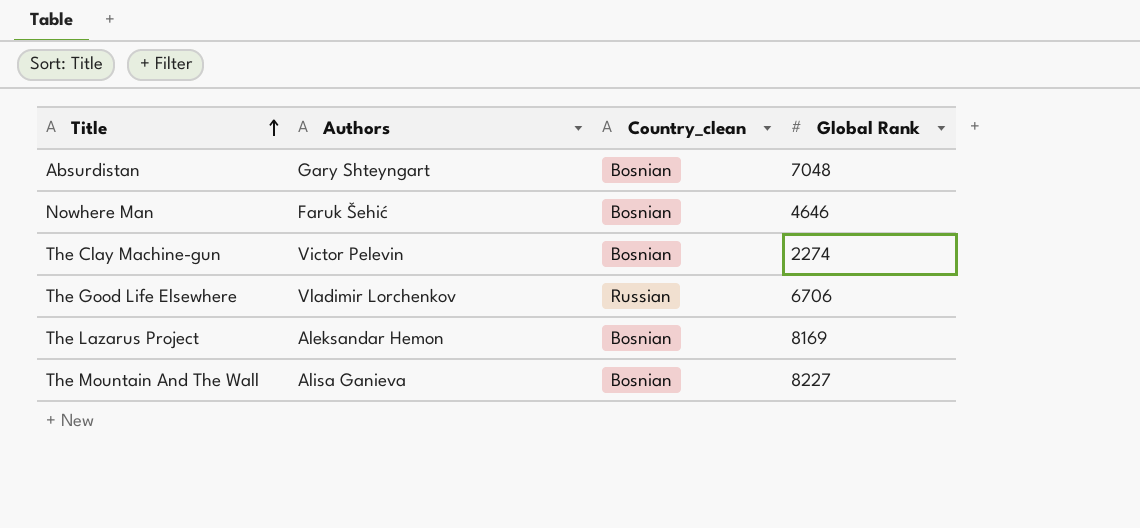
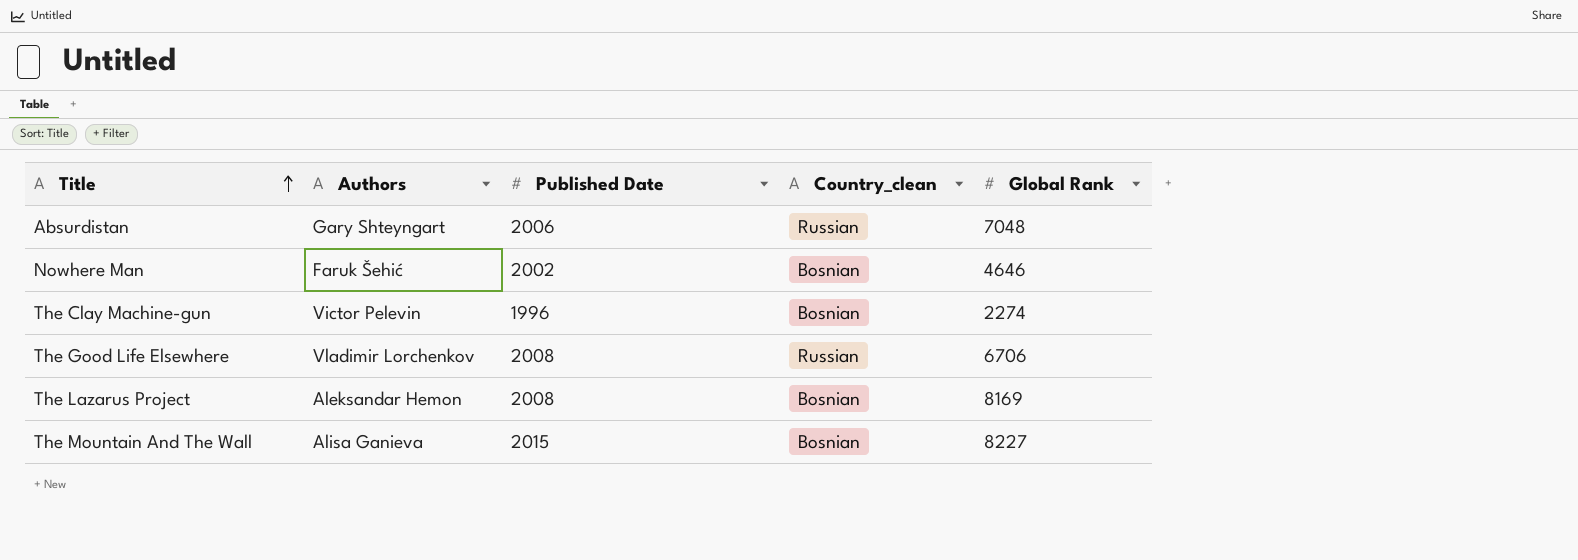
column Published Date | position: none -> 3
Absurdistan | Country_clean: Bosnian -> Russian

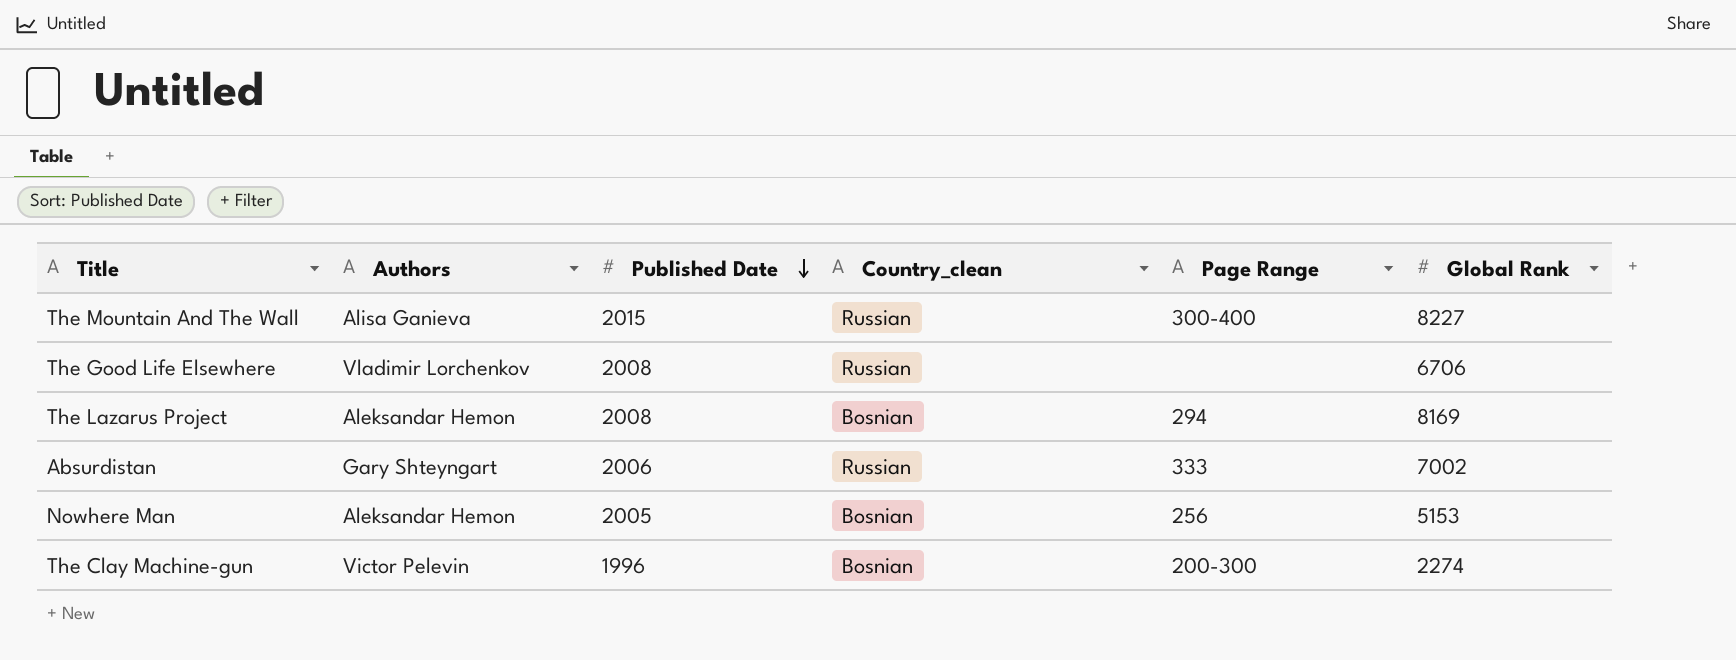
row order: Title ascending -> Published Date descending
column Page Range | position: none -> 5
The Mountain And The Wall | Country_clean: Bosnian -> Russian
Absurdistan | Global Rank: 7048 -> 7002
Nowhere Man | Authors: Faruk Šehić -> Aleksandar Hemon
Nowhere Man | Published Date: 2002 -> 2005
Nowhere Man | Global Rank: 4646 -> 5153

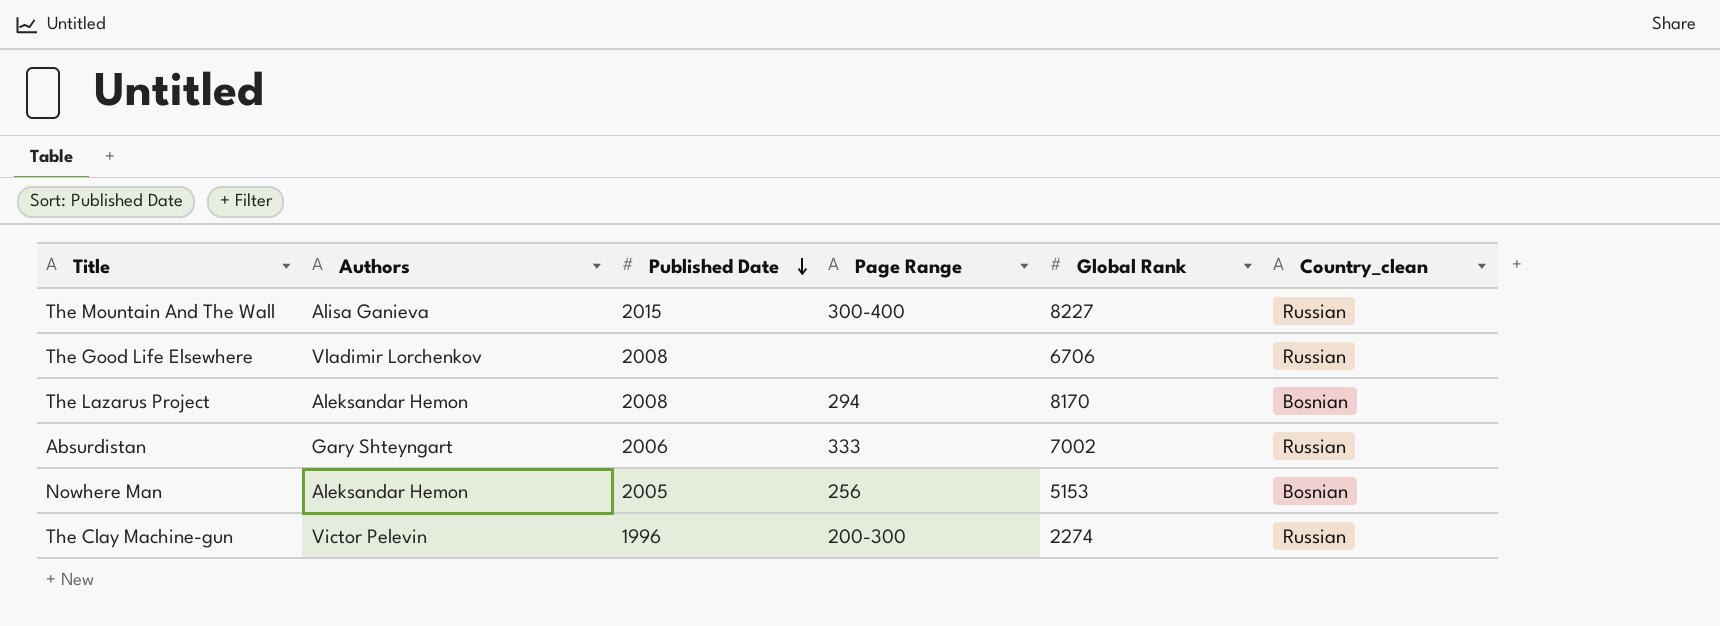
column Country_clean | position: 4 -> 6
The Lazarus Project | Global Rank: 8169 -> 8170
The Clay Machine-gun | Country_clean: Bosnian -> Russian

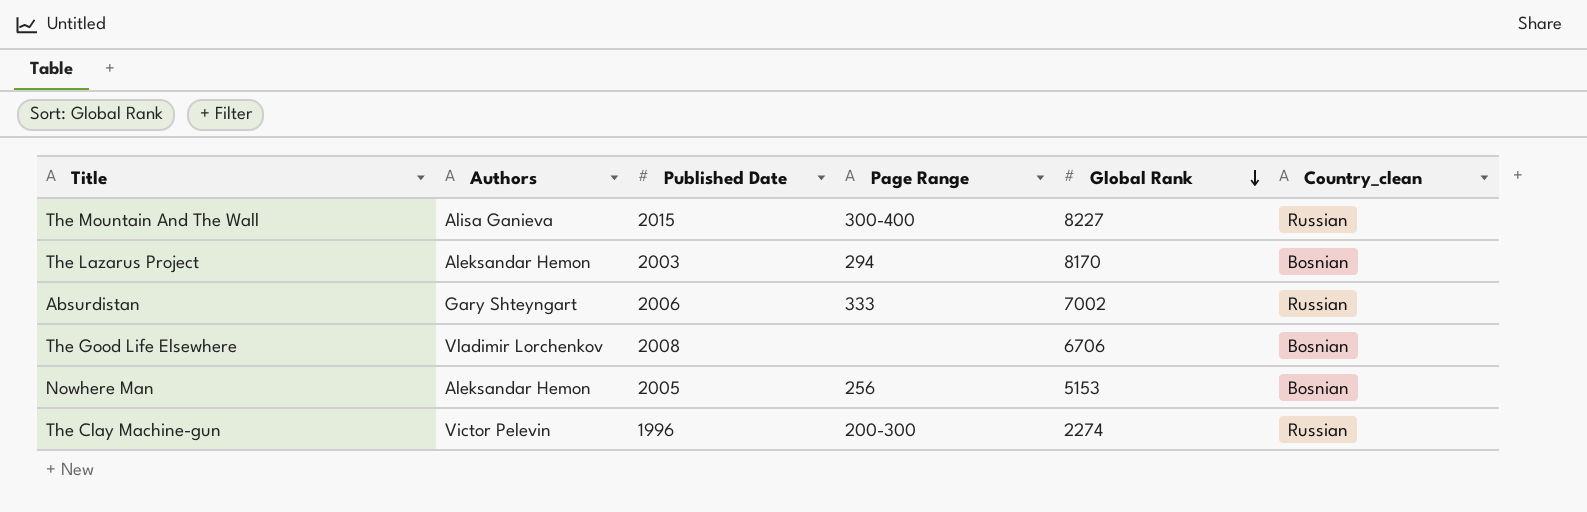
row order: Published Date descending -> Global Rank descending
The Lazarus Project | Published Date: 2008 -> 2003
The Good Life Elsewhere | Country_clean: Russian -> Bosnian

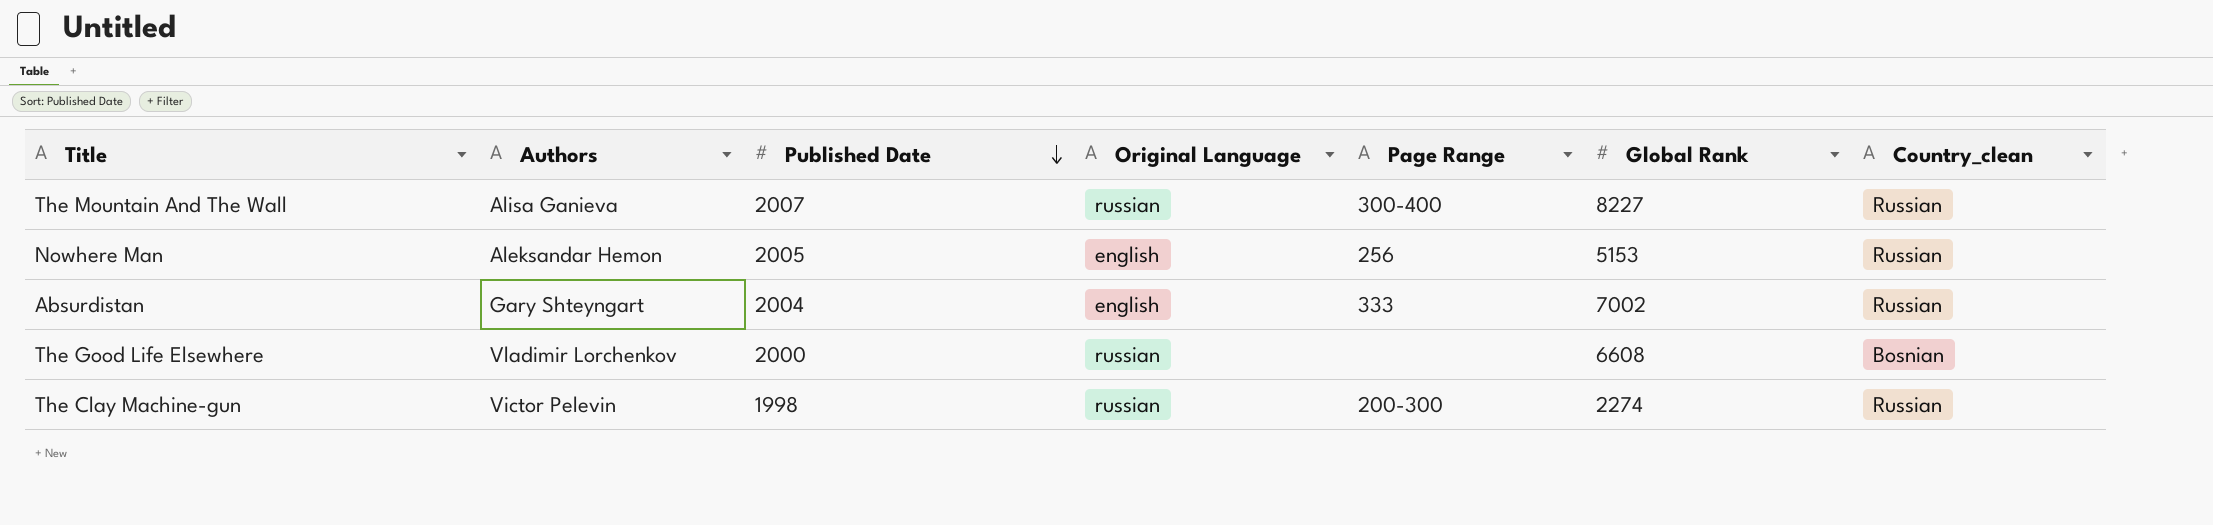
row order: Global Rank descending -> Published Date descending
column Original Language | position: none -> 4
row The Lazarus Project: Aleksandar Hemon | 2003 | 294 | 8170 | Bosnian -> none
The Mountain And The Wall | Published Date: 2015 -> 2007
Nowhere Man | Country_clean: Bosnian -> Russian
Absurdistan | Published Date: 2006 -> 2004
The Good Life Elsewhere | Published Date: 2008 -> 2000
The Good Life Elsewhere | Global Rank: 6706 -> 6608
The Clay Machine-gun | Published Date: 1996 -> 1998

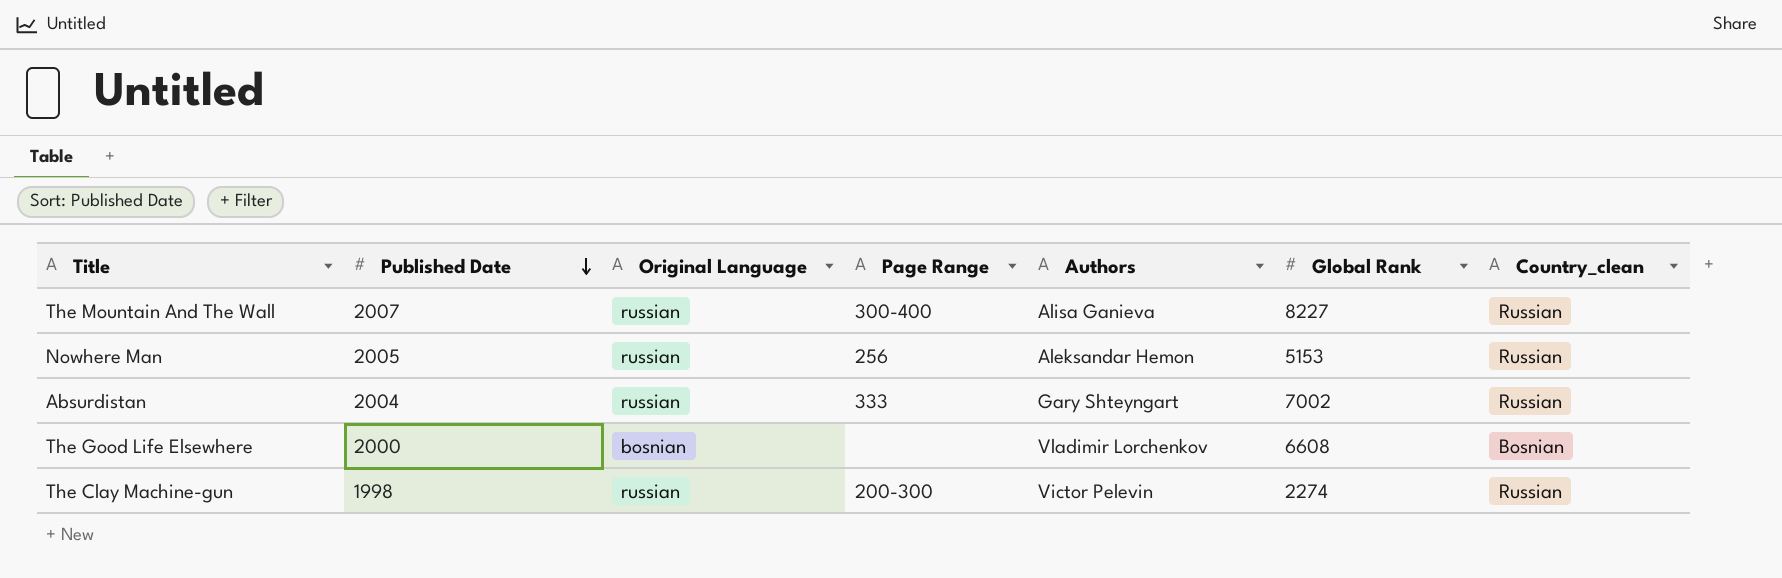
column Authors | position: 2 -> 5
Nowhere Man | Original Language: english -> russian
Absurdistan | Original Language: english -> russian
The Good Life Elsewhere | Original Language: russian -> bosnian

